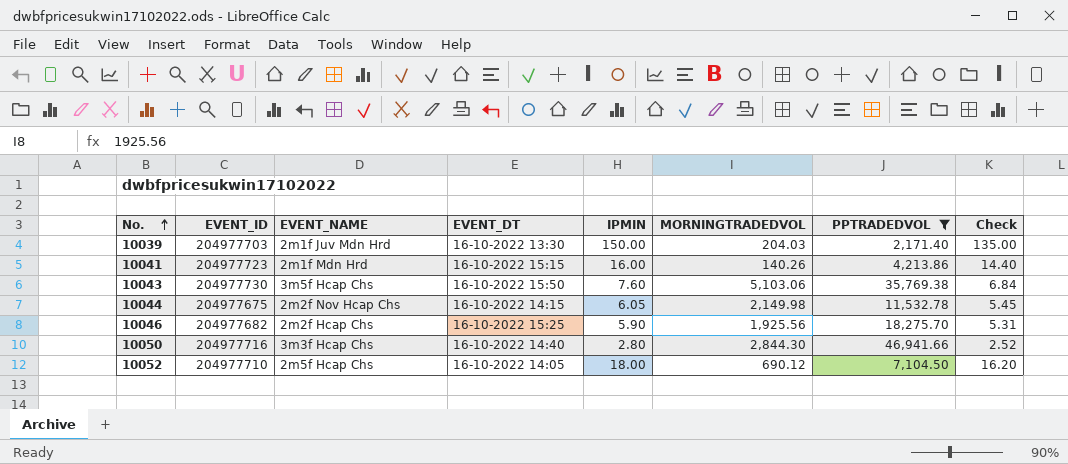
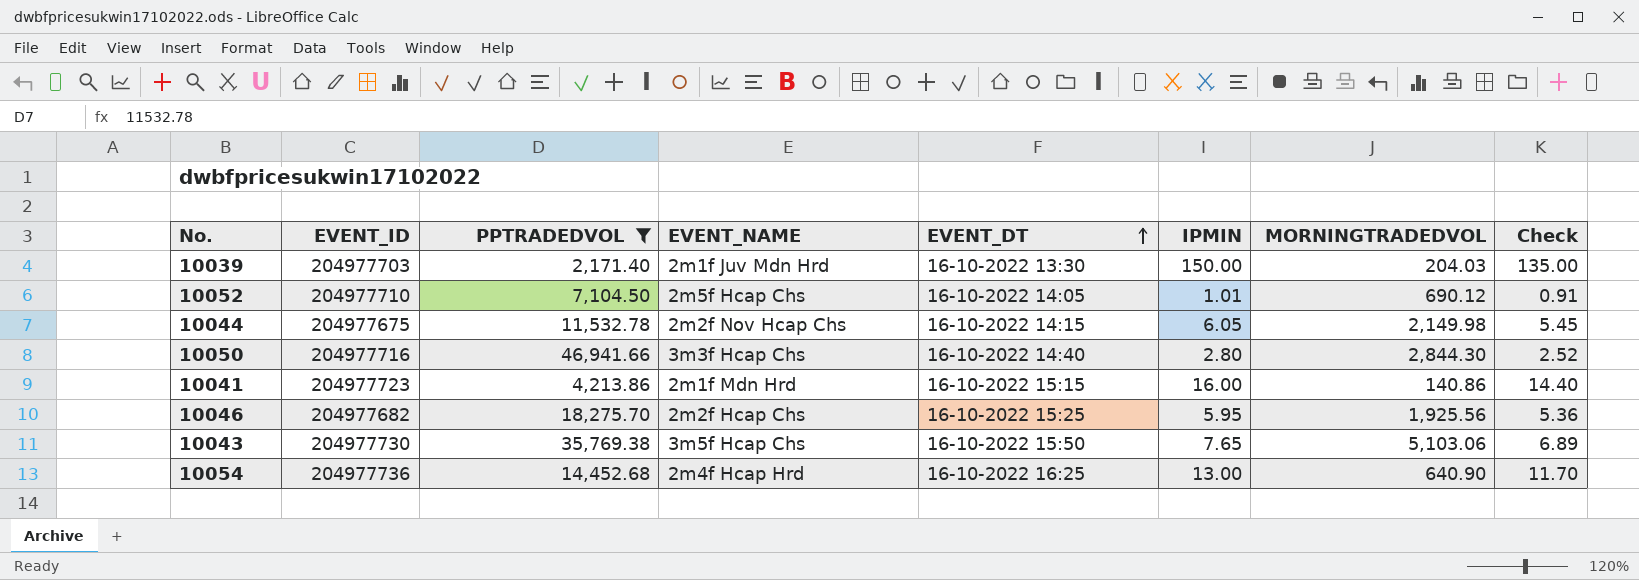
row order: No. ascending -> EVENT_DT ascending
column PPTRADEDVOL | position: 7 -> 3
10052 | IPMIN: 18.00 -> 1.01
10052 | Check: 16.20 -> 0.91
10041 | MORNINGTRADEDVOL: 140.26 -> 140.86
10046 | IPMIN: 5.90 -> 5.95
10046 | Check: 5.31 -> 5.36
10043 | IPMIN: 7.60 -> 7.65
10043 | Check: 6.84 -> 6.89
row 10054: none -> 204977736 | 14,452.68 | 2m4f Hcap Hrd | 16-10-2022 16:25 | 13.00 | 640.90 | 11.70

